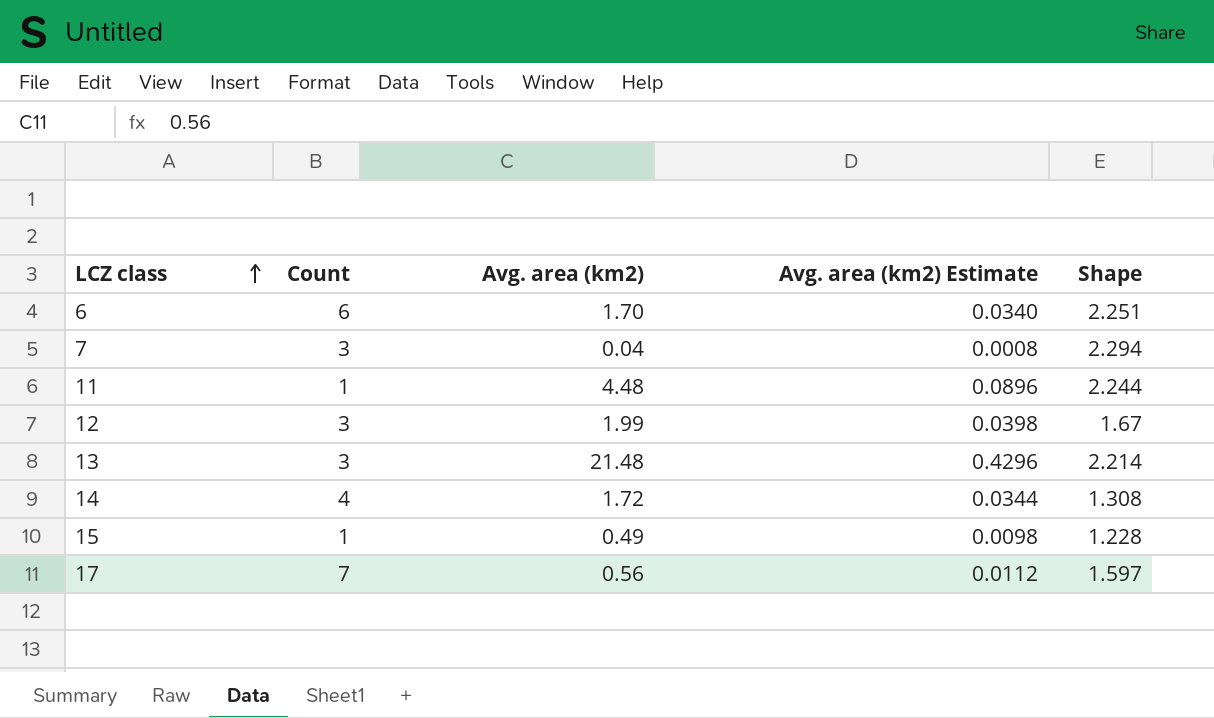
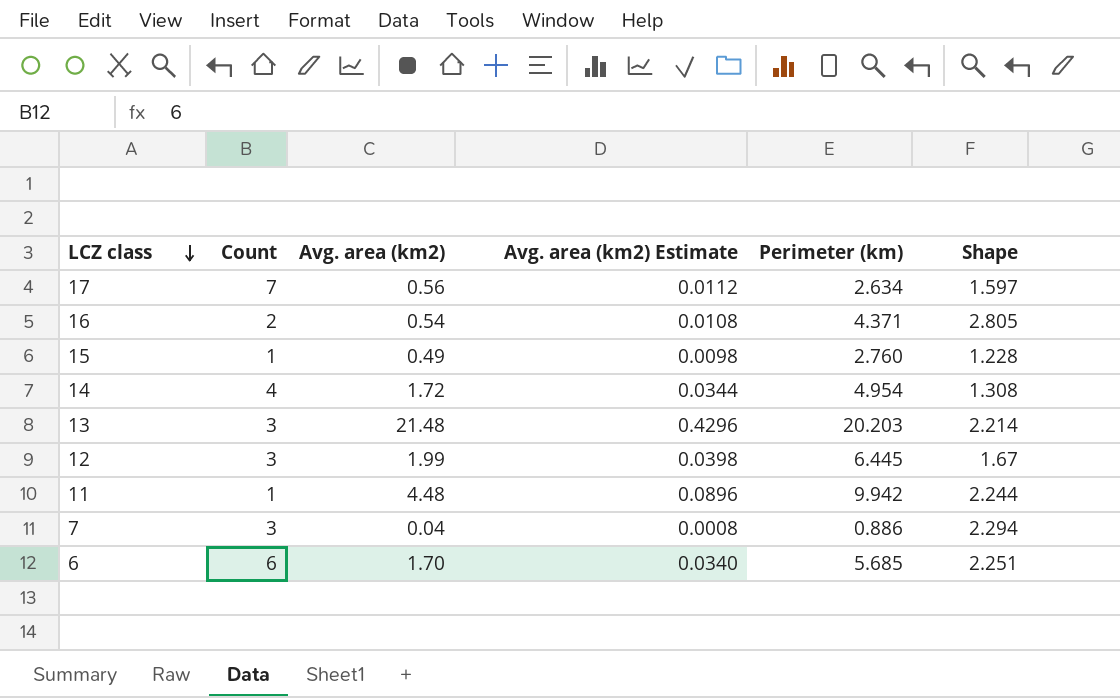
row order: LCZ class ascending -> LCZ class descending
column Perimeter (km) | position: none -> 5
row 16: none -> 2 | 0.54 | 0.0108 | 4.371 | 2.805

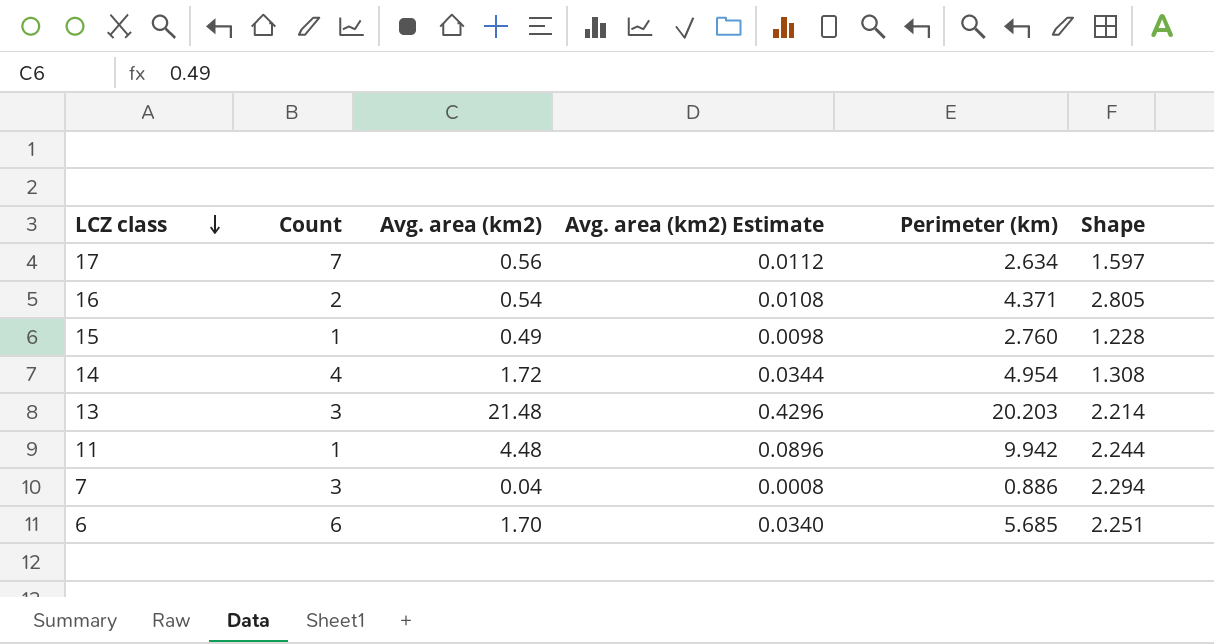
row 12: 3 | 1.99 | 0.0398 | 6.445 | 1.67 -> none

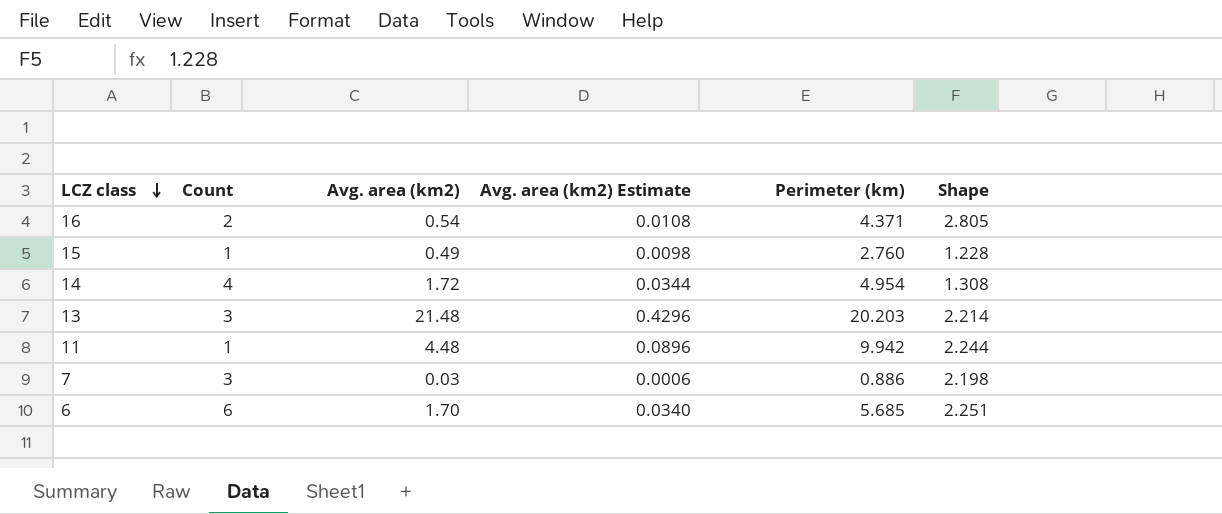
row 17: 7 | 0.56 | 0.0112 | 2.634 | 1.597 -> none
7 | Avg. area (km2): 0.04 -> 0.03
7 | Avg. area (km2) Estimate: 0.0008 -> 0.0006
7 | Shape: 2.294 -> 2.198

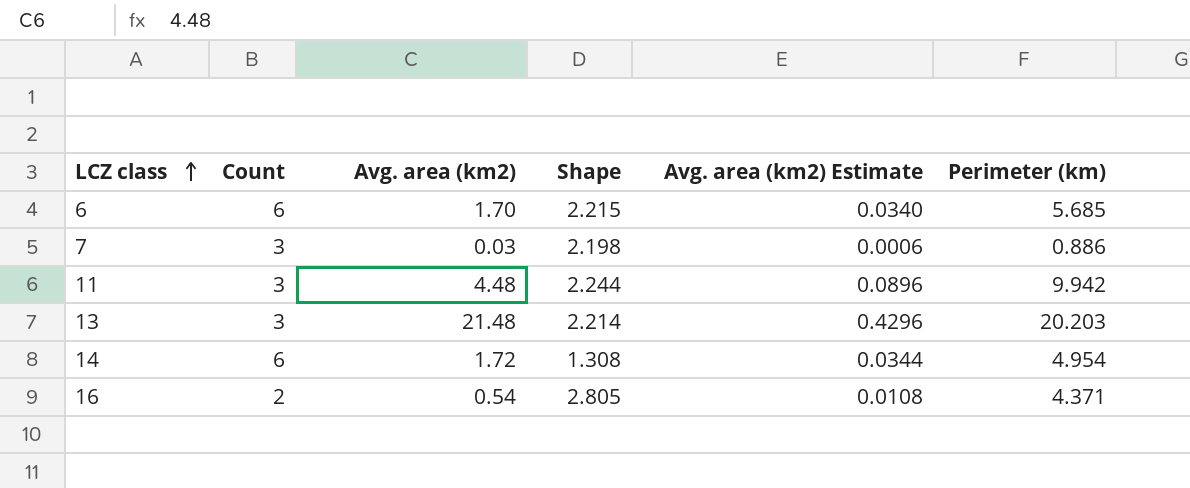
row order: LCZ class descending -> LCZ class ascending
column Shape | position: 6 -> 4
row 15: 1 | 0.49 | 0.0098 | 2.760 | 1.228 -> none
6 | Shape: 2.251 -> 2.215
11 | Count: 1 -> 3
14 | Count: 4 -> 6

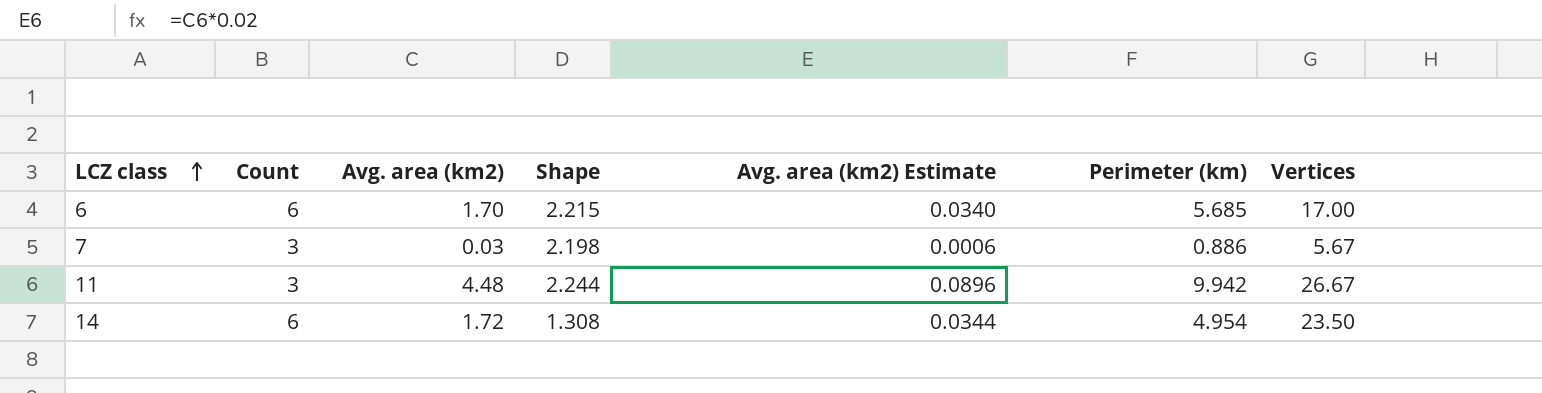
column Vertices | position: none -> 7
row 13: 3 | 21.48 | 2.214 | 0.4296 | 20.203 -> none
row 16: 2 | 0.54 | 2.805 | 0.0108 | 4.371 -> none

